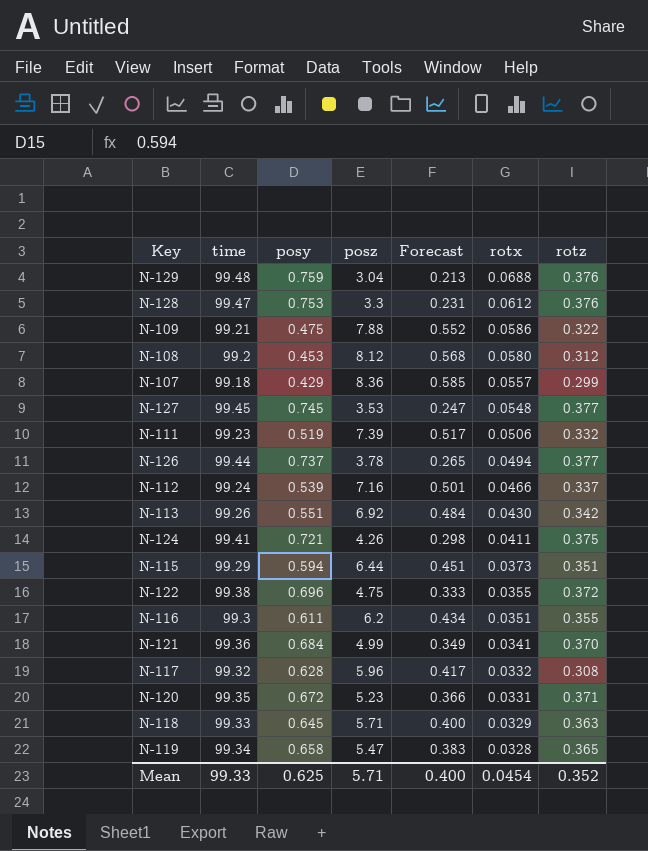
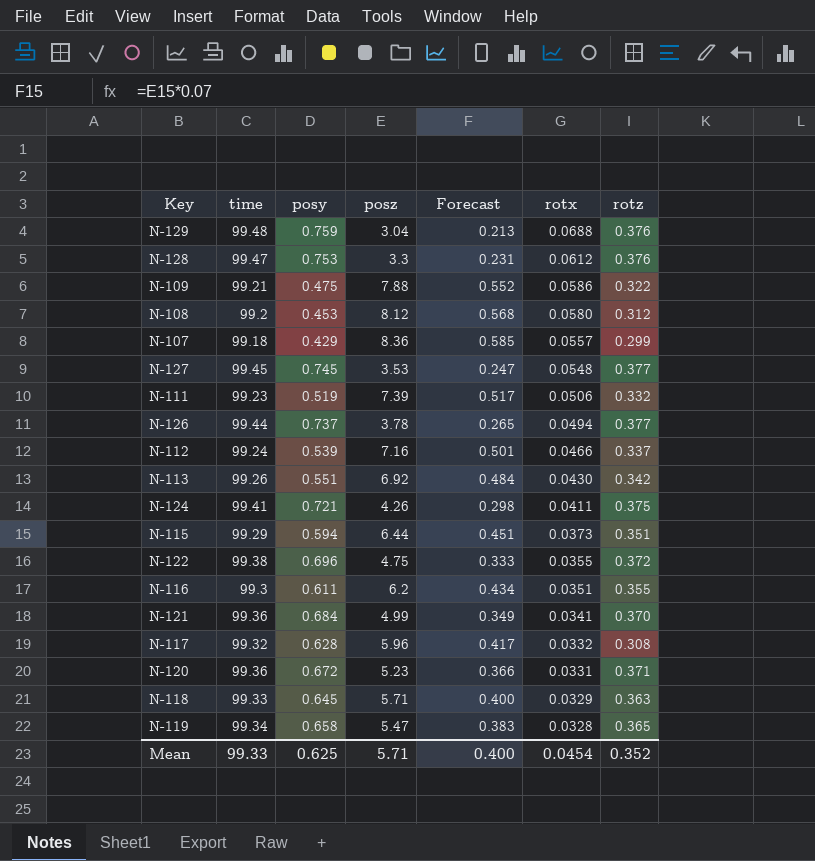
N-120 | time: 99.35 -> 99.36

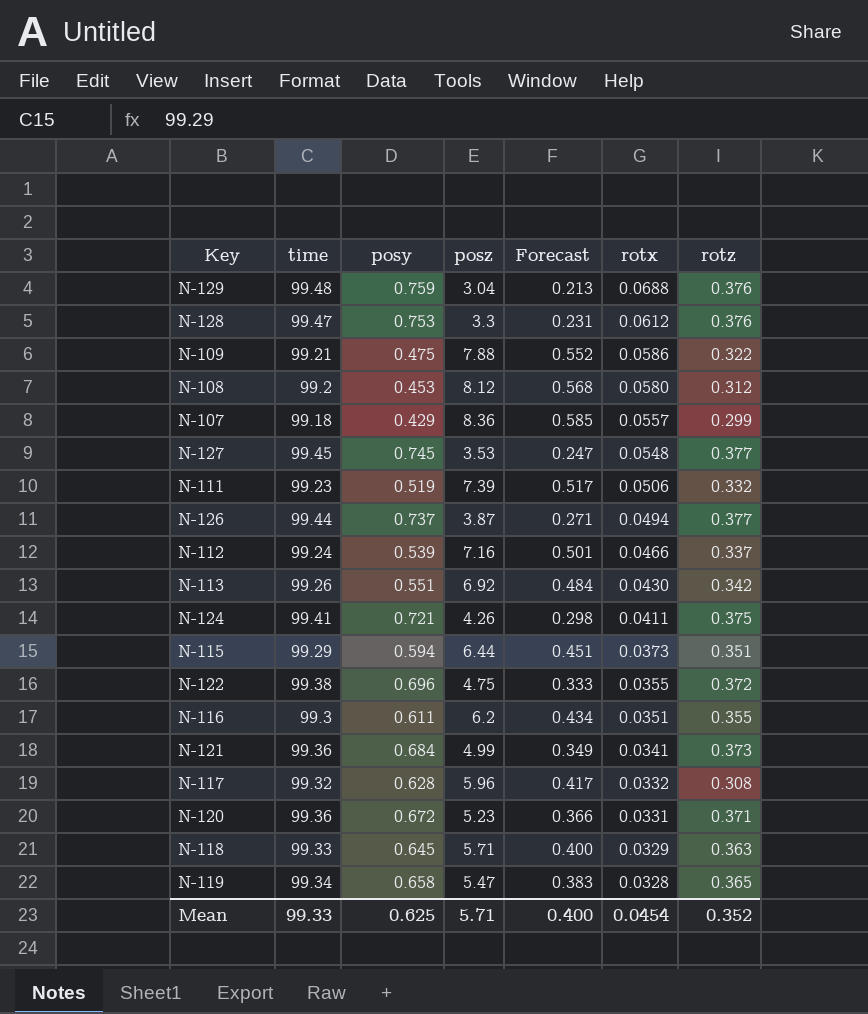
N-126 | posz: 3.78 -> 3.87
N-126 | Forecast: 0.265 -> 0.271
N-121 | rotz: 0.370 -> 0.373

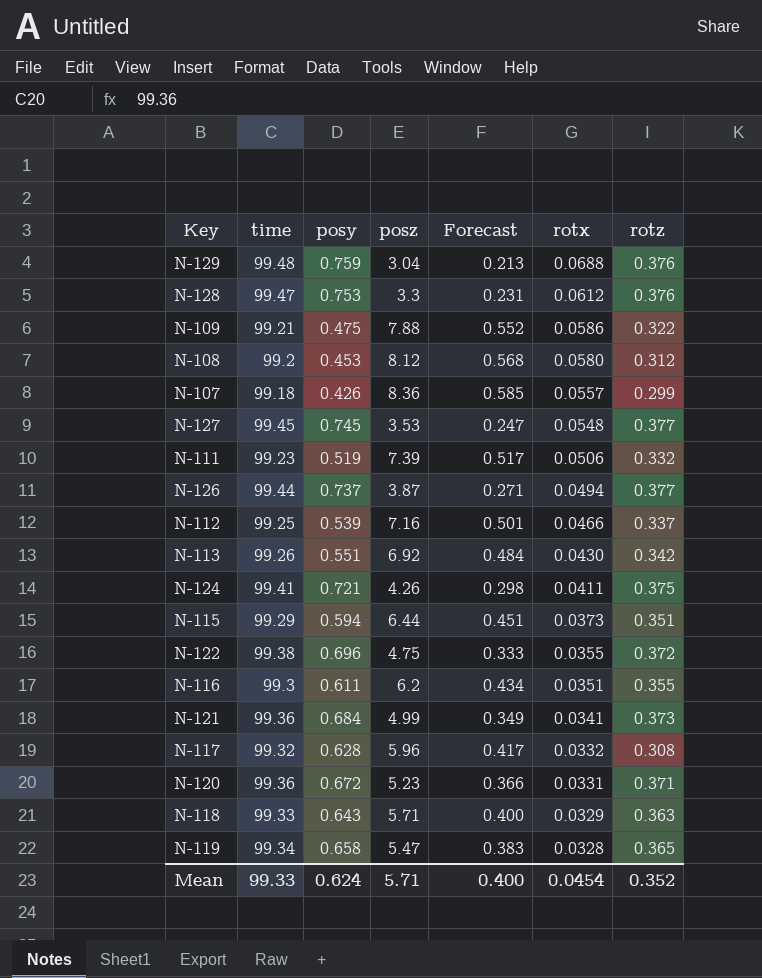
N-107 | posy: 0.429 -> 0.426
N-112 | time: 99.24 -> 99.25
N-118 | posy: 0.645 -> 0.643
Mean | posy: 0.625 -> 0.624

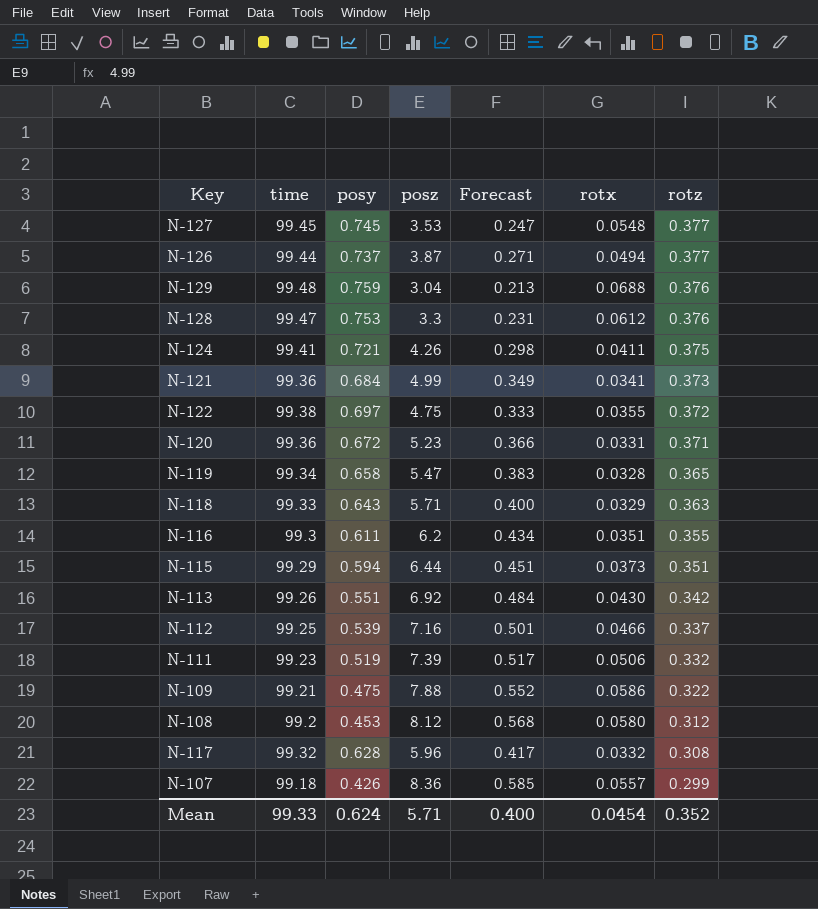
row order: rotx descending -> rotz descending
N-122 | posy: 0.696 -> 0.697

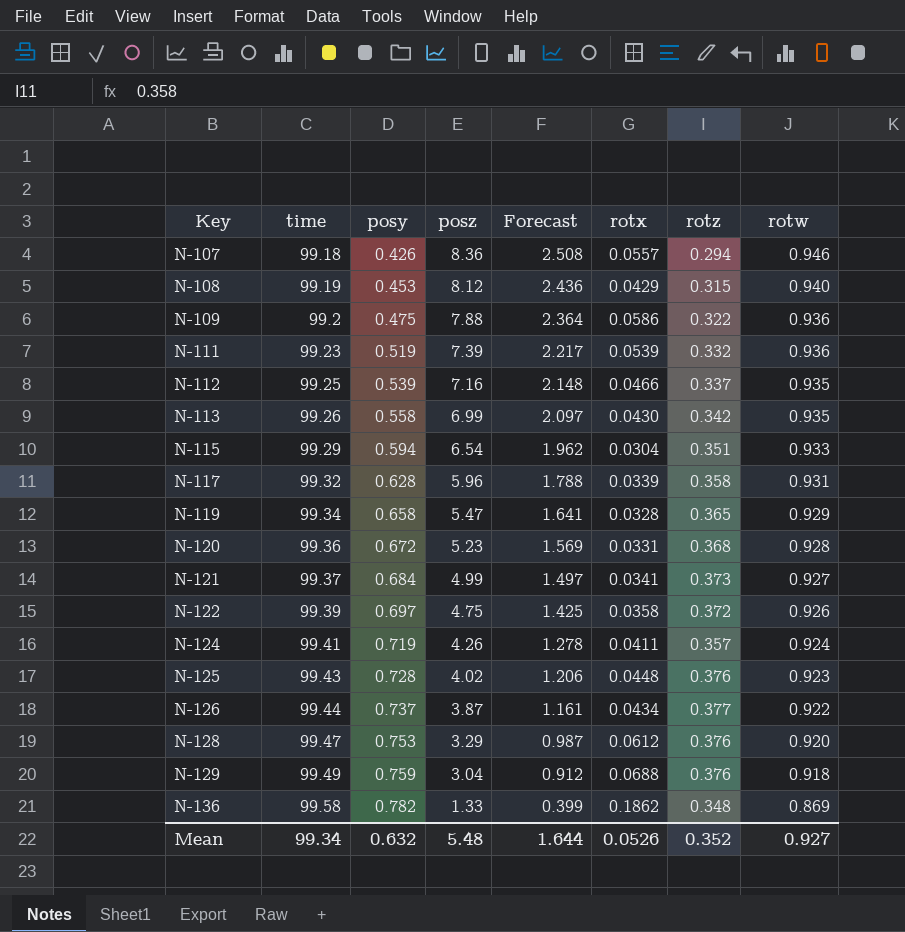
row order: rotz descending -> Key ascending
column Forecast | formula: [posz] * 0.07 -> [posz] * 0.3
column rotw | position: none -> 8
row N-127: 99.45 | 0.745 | 3.53 | 0.247 | 0.0548 | 0.377 -> none
row N-118: 99.33 | 0.643 | 5.71 | 0.400 | 0.0329 | 0.363 -> none
row N-116: 99.3 | 0.611 | 6.2 | 0.434 | 0.0351 | 0.355 -> none
N-107 | rotz: 0.299 -> 0.294
N-108 | time: 99.2 -> 99.19
N-108 | rotx: 0.0580 -> 0.0429
N-108 | rotz: 0.312 -> 0.315
N-109 | time: 99.21 -> 99.2
N-111 | rotx: 0.0506 -> 0.0539
N-113 | posy: 0.551 -> 0.558
N-113 | posz: 6.92 -> 6.99
N-115 | posz: 6.44 -> 6.54
N-115 | rotx: 0.0373 -> 0.0304
N-117 | rotx: 0.0332 -> 0.0339
N-117 | rotz: 0.308 -> 0.358
N-120 | rotz: 0.371 -> 0.368
N-121 | time: 99.36 -> 99.37
N-122 | time: 99.38 -> 99.39
N-122 | rotx: 0.0355 -> 0.0358
N-124 | posy: 0.721 -> 0.719
N-124 | rotz: 0.375 -> 0.357
row N-125: none -> 99.43 | 0.728 | 4.02 | 1.206 | 0.0448 | 0.376 | 0.923
N-126 | rotx: 0.0494 -> 0.0434
N-128 | posz: 3.3 -> 3.29
N-129 | time: 99.48 -> 99.49
row N-136: none -> 99.58 | 0.782 | 1.33 | 0.399 | 0.1862 | 0.348 | 0.869
Mean | time: 99.33 -> 99.34
Mean | posy: 0.624 -> 0.632
Mean | posz: 5.71 -> 5.48
Mean | Forecast: 0.400 -> 1.644
Mean | rotx: 0.0454 -> 0.0526

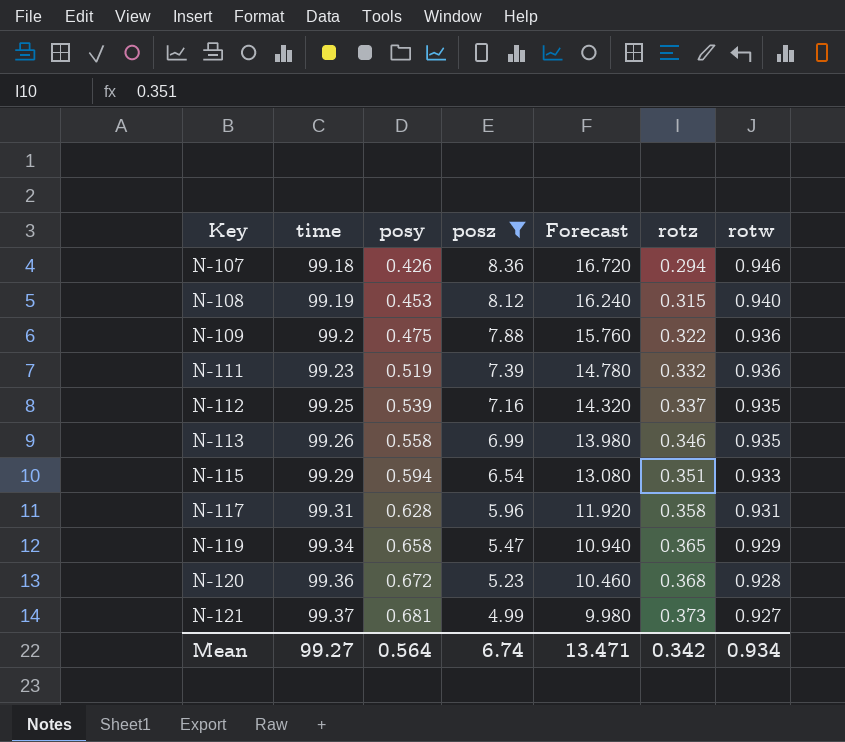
filter: none -> posz >= 4.99
column rotx | position: 6 -> none
column Forecast | formula: [posz] * 0.3 -> [posz] * 2
N-113 | rotz: 0.342 -> 0.346
N-117 | time: 99.32 -> 99.31
N-121 | posy: 0.684 -> 0.681
Mean | time: 99.34 -> 99.27
Mean | posy: 0.632 -> 0.564
Mean | posz: 5.48 -> 6.74
Mean | Forecast: 1.644 -> 13.471
Mean | rotz: 0.352 -> 0.342
Mean | rotw: 0.927 -> 0.934

